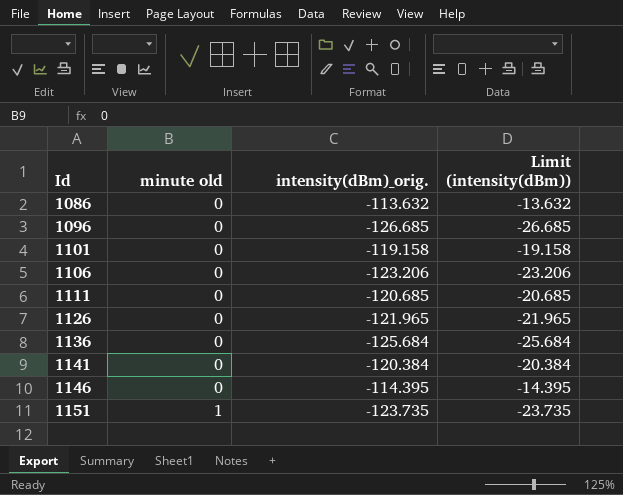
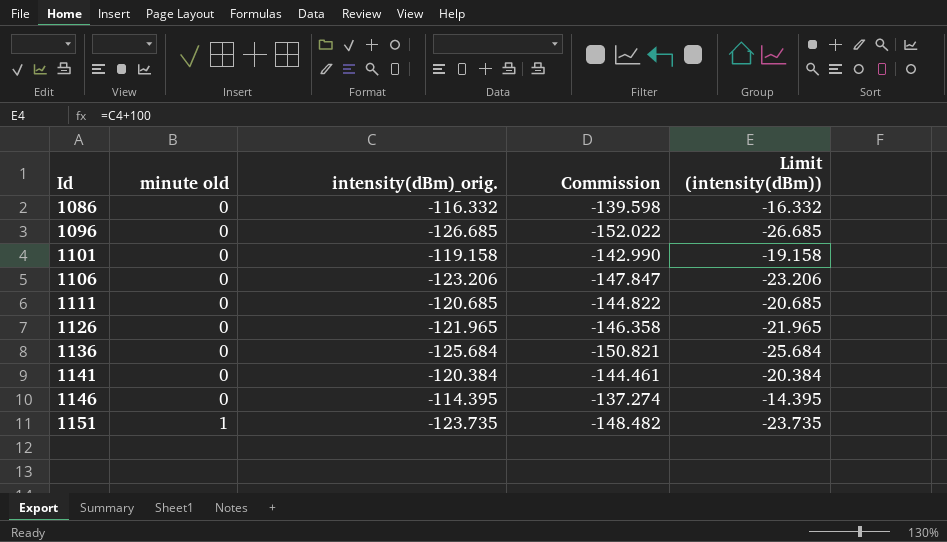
column Commission | formula: none -> [intensity(dBm)_orig.] * 1.2
1086 | intensity(dBm)_orig.: -113.632 -> -116.332
1086 | Limit (intensity(dBm)): -13.632 -> -16.332

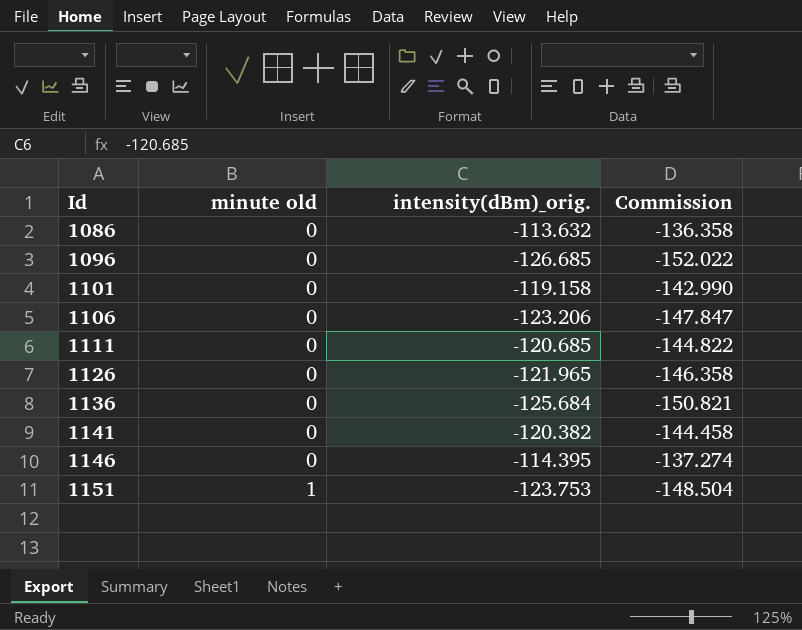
column Limit (intensity(dBm)) | formula: [intensity(dBm)_orig.] + 100 -> none
1086 | intensity(dBm)_orig.: -116.332 -> -113.632
1086 | Commission: -139.598 -> -136.358
1141 | intensity(dBm)_orig.: -120.384 -> -120.382
1141 | Commission: -144.461 -> -144.458
1151 | intensity(dBm)_orig.: -123.735 -> -123.753
1151 | Commission: -148.482 -> -148.504

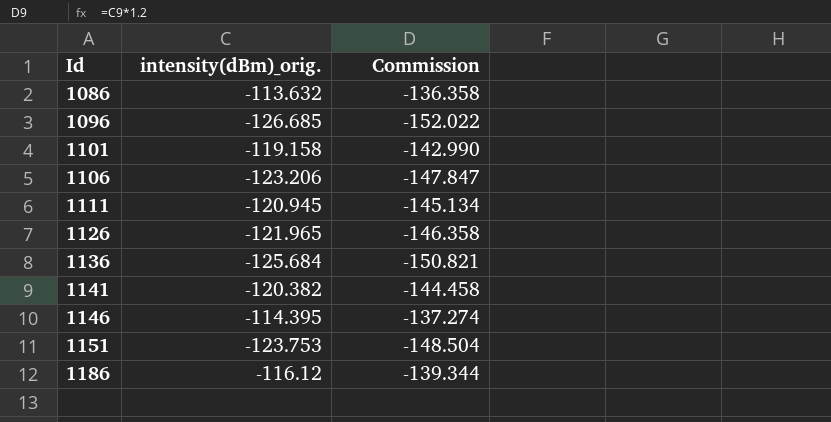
column minute old | position: 2 -> none
1111 | intensity(dBm)_orig.: -120.685 -> -120.945
1111 | Commission: -144.822 -> -145.134
row 1186: none -> -116.12 | -139.344

